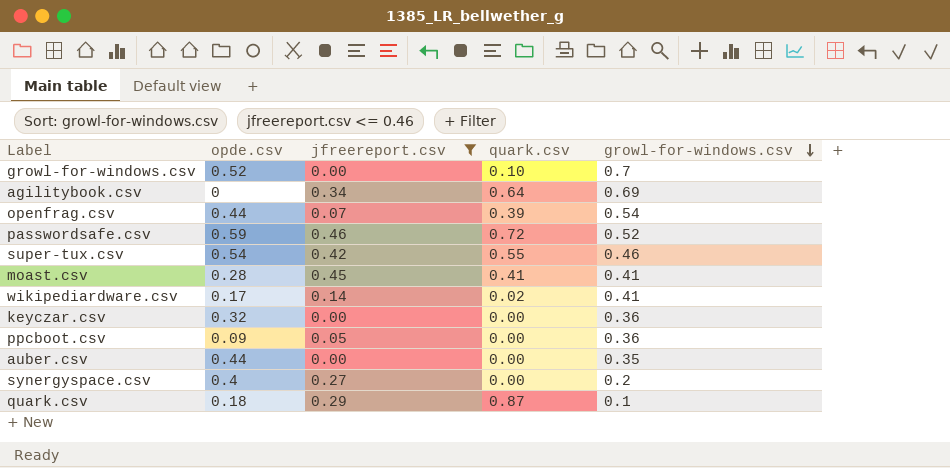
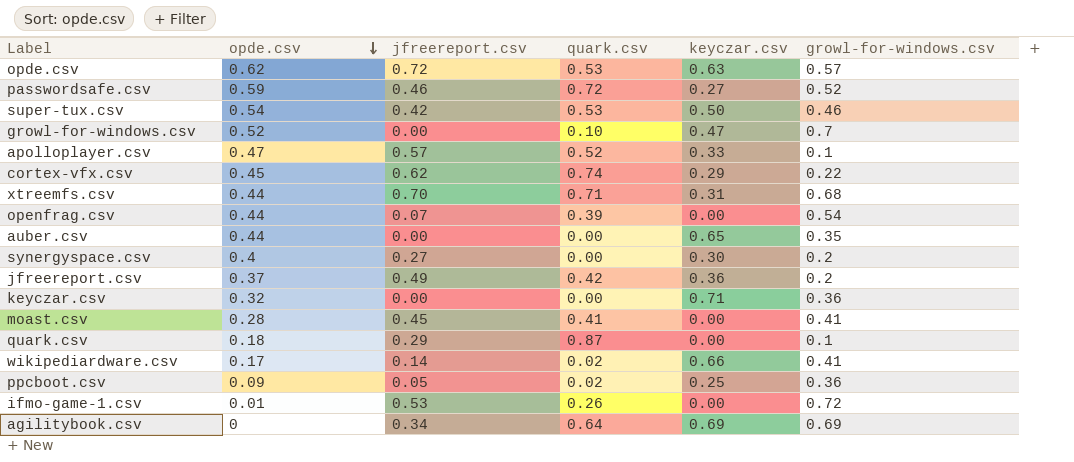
filter: jfreereport.csv <= 0.46 -> none
row order: growl-for-windows.csv descending -> opde.csv descending
column keyczar.csv | position: none -> 5
super-tux.csv | quark.csv: 0.55 -> 0.53
ppcboot.csv | quark.csv: 0.00 -> 0.02

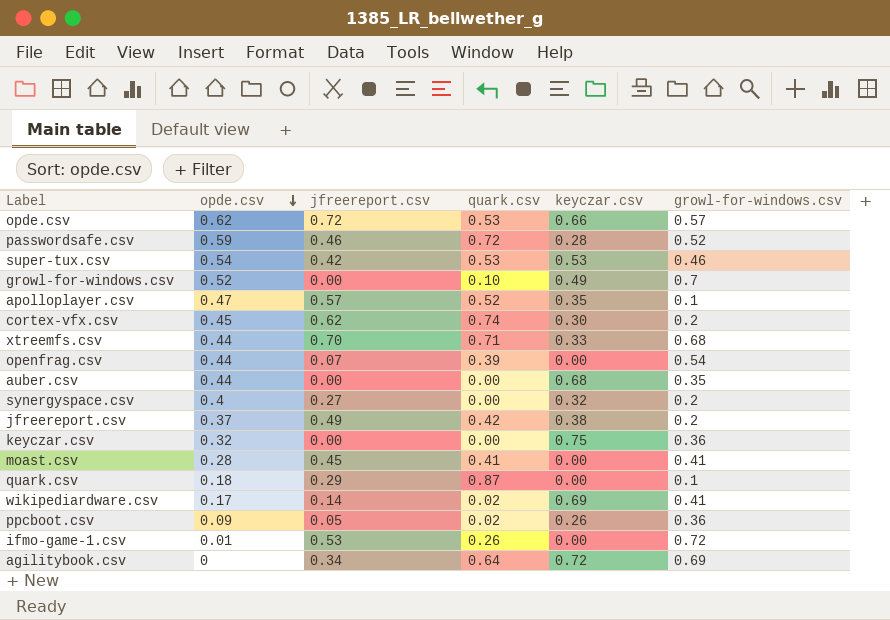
opde.csv | keyczar.csv: 0.63 -> 0.66
passwordsafe.csv | keyczar.csv: 0.27 -> 0.28
super-tux.csv | keyczar.csv: 0.50 -> 0.53
growl-for-windows.csv | keyczar.csv: 0.47 -> 0.49
apolloplayer.csv | keyczar.csv: 0.33 -> 0.35
cortex-vfx.csv | keyczar.csv: 0.29 -> 0.30
cortex-vfx.csv | growl-for-windows.csv: 0.22 -> 0.2
xtreemfs.csv | keyczar.csv: 0.31 -> 0.33
auber.csv | keyczar.csv: 0.65 -> 0.68
synergyspace.csv | keyczar.csv: 0.30 -> 0.32
jfreereport.csv | keyczar.csv: 0.36 -> 0.38
keyczar.csv | keyczar.csv: 0.71 -> 0.75
wikipediardware.csv | keyczar.csv: 0.66 -> 0.69
ppcboot.csv | keyczar.csv: 0.25 -> 0.26
agilitybook.csv | keyczar.csv: 0.69 -> 0.72

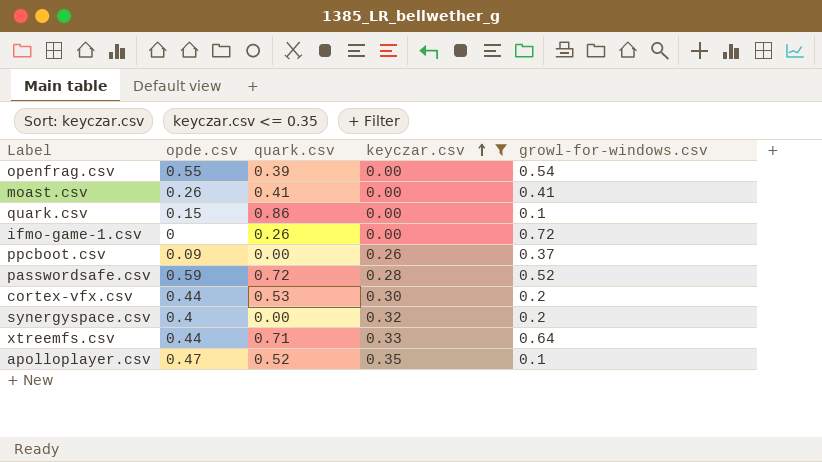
filter: none -> keyczar.csv <= 0.35
row order: opde.csv descending -> keyczar.csv ascending
column jfreereport.csv | position: 3 -> none
openfrag.csv | opde.csv: 0.44 -> 0.55
moast.csv | opde.csv: 0.28 -> 0.26
quark.csv | opde.csv: 0.18 -> 0.15
quark.csv | quark.csv: 0.87 -> 0.86
ifmo-game-1.csv | opde.csv: 0.01 -> 0
ppcboot.csv | quark.csv: 0.02 -> 0.00
ppcboot.csv | growl-for-windows.csv: 0.36 -> 0.37
cortex-vfx.csv | opde.csv: 0.45 -> 0.44
cortex-vfx.csv | quark.csv: 0.74 -> 0.53
xtreemfs.csv | growl-for-windows.csv: 0.68 -> 0.64

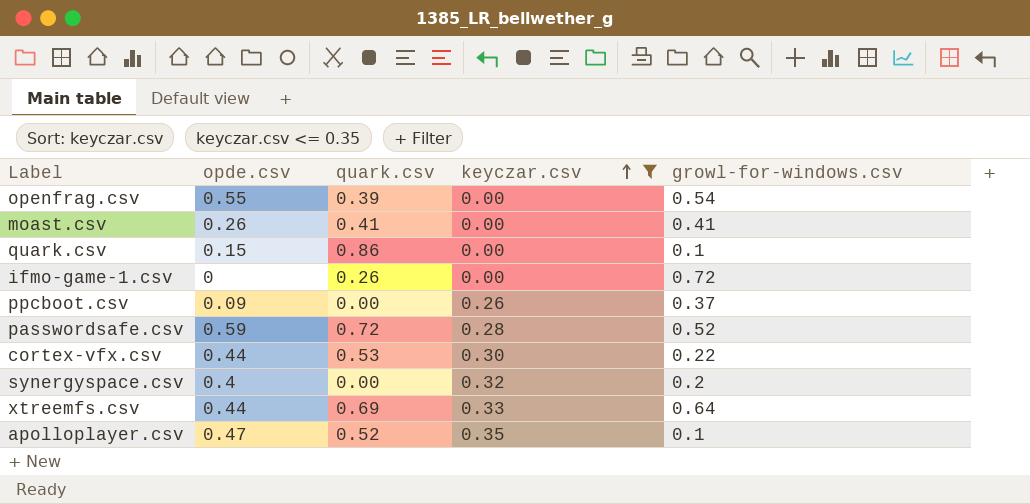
cortex-vfx.csv | growl-for-windows.csv: 0.2 -> 0.22
xtreemfs.csv | quark.csv: 0.71 -> 0.69

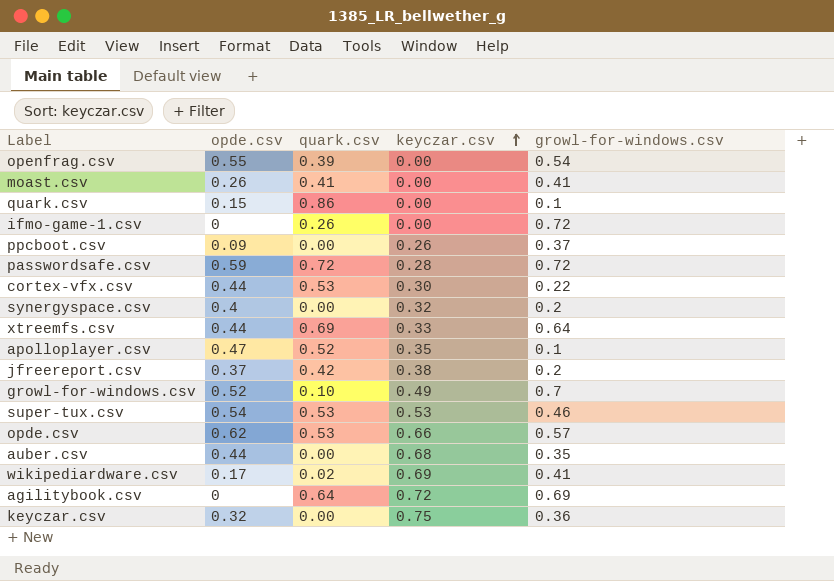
filter: keyczar.csv <= 0.35 -> none
passwordsafe.csv | growl-for-windows.csv: 0.52 -> 0.72

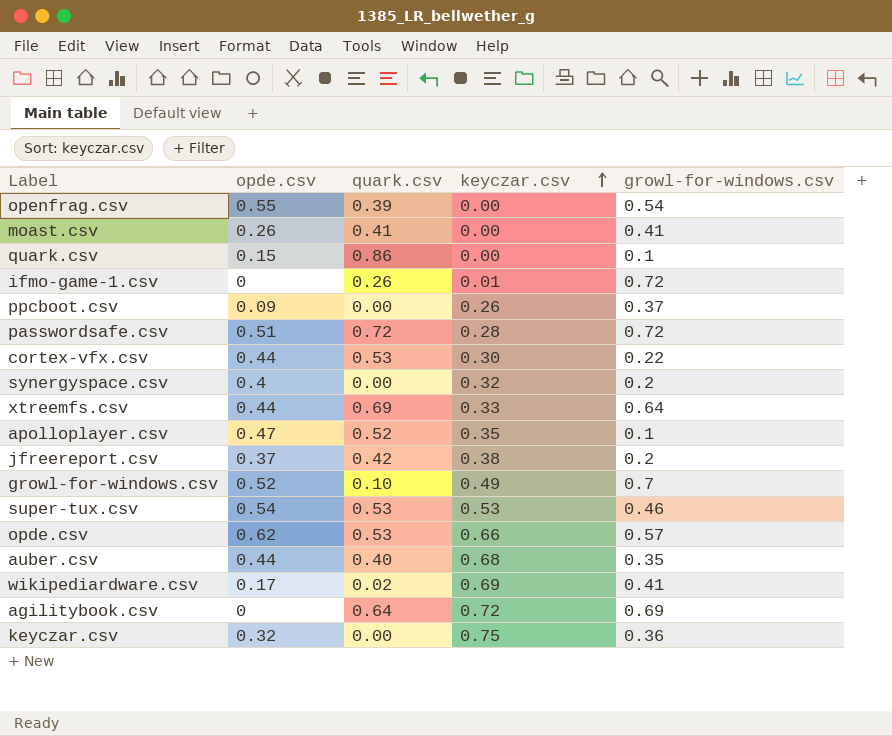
ifmo-game-1.csv | keyczar.csv: 0.00 -> 0.01
passwordsafe.csv | opde.csv: 0.59 -> 0.51
auber.csv | quark.csv: 0.00 -> 0.40

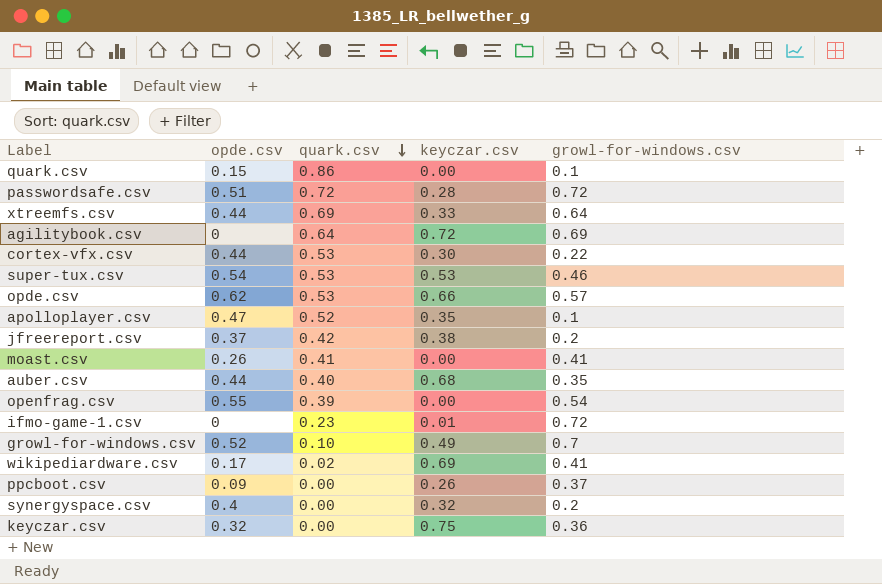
row order: keyczar.csv ascending -> quark.csv descending
ifmo-game-1.csv | quark.csv: 0.26 -> 0.23

